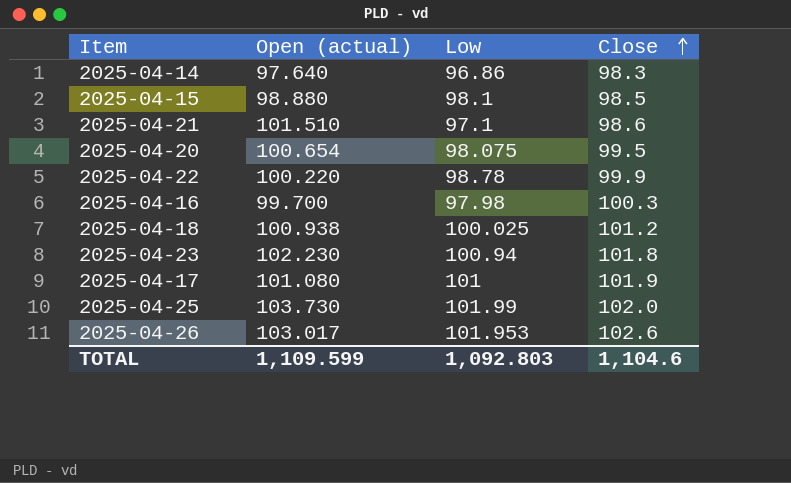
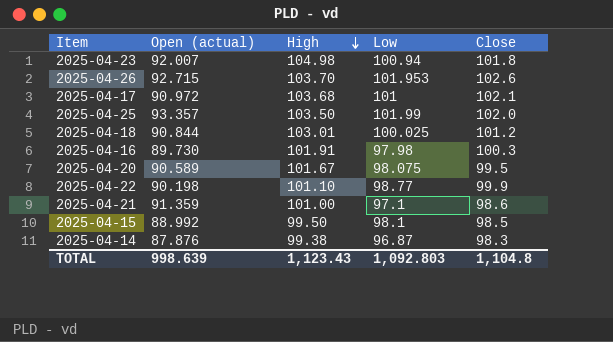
row order: Close ascending -> High descending
column High | position: none -> 3
2025-04-23 | Open (actual): 102.230 -> 92.007
2025-04-26 | Open (actual): 103.017 -> 92.715
2025-04-17 | Open (actual): 101.080 -> 90.972
2025-04-17 | Close: 101.9 -> 102.1
2025-04-25 | Open (actual): 103.730 -> 93.357
2025-04-18 | Open (actual): 100.938 -> 90.844
2025-04-16 | Open (actual): 99.700 -> 89.730
2025-04-20 | Open (actual): 100.654 -> 90.589
2025-04-22 | Open (actual): 100.220 -> 90.198
2025-04-22 | Low: 98.78 -> 98.77
2025-04-21 | Open (actual): 101.510 -> 91.359
2025-04-15 | Open (actual): 98.880 -> 88.992
2025-04-14 | Open (actual): 97.640 -> 87.876
2025-04-14 | Low: 96.86 -> 96.87
TOTAL | Open (actual): 1,109.599 -> 998.639
TOTAL | Close: 1,104.6 -> 1,104.8

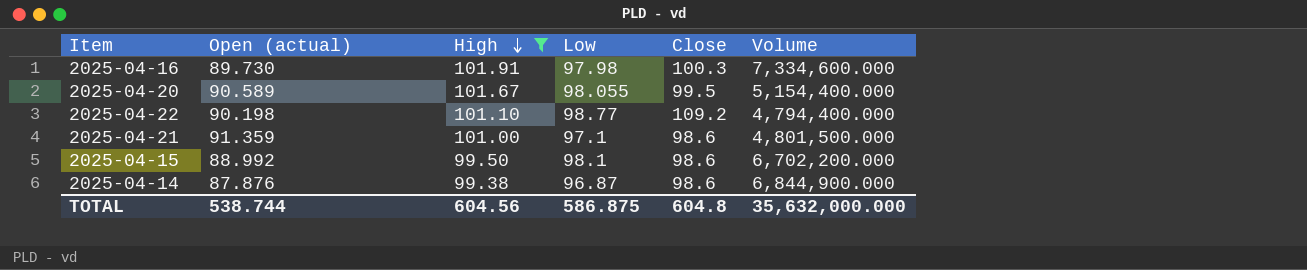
filter: none -> High <= 101.91
column Volume | position: none -> 6
2025-04-20 | Low: 98.075 -> 98.055
2025-04-22 | Close: 99.9 -> 109.2
2025-04-15 | Close: 98.5 -> 98.6
2025-04-14 | Close: 98.3 -> 98.6
TOTAL | Open (actual): 998.639 -> 538.744
TOTAL | High: 1,123.43 -> 604.56
TOTAL | Low: 1,092.803 -> 586.875
TOTAL | Close: 1,104.8 -> 604.8

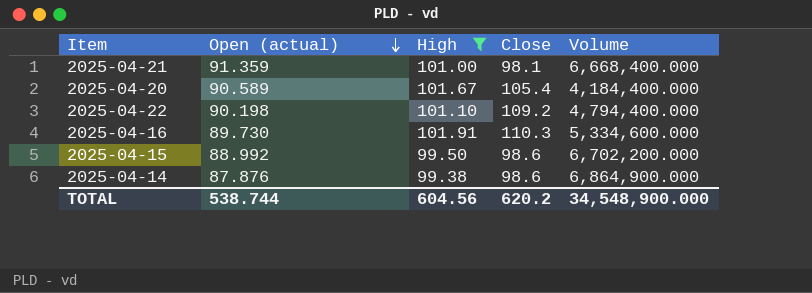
row order: High descending -> Open (actual) descending
column Low | position: 4 -> none
2025-04-21 | Close: 98.6 -> 98.1
2025-04-21 | Volume: 4,801,500.000 -> 6,668,400.000
2025-04-20 | Close: 99.5 -> 105.4
2025-04-20 | Volume: 5,154,400.000 -> 4,184,400.000
2025-04-16 | Close: 100.3 -> 110.3
2025-04-16 | Volume: 7,334,600.000 -> 5,334,600.000
2025-04-14 | Volume: 6,844,900.000 -> 6,864,900.000
TOTAL | Close: 604.8 -> 620.2
TOTAL | Volume: 35,632,000.000 -> 34,548,900.000

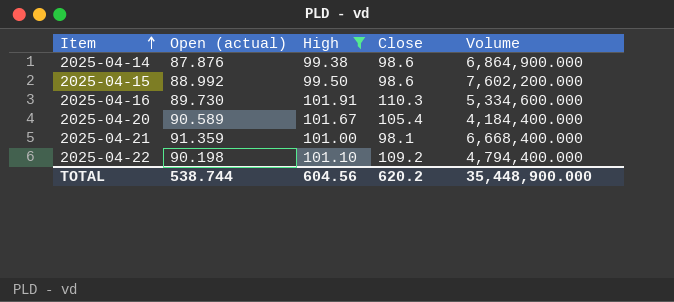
row order: Open (actual) descending -> Item ascending
2025-04-15 | Volume: 6,702,200.000 -> 7,602,200.000
TOTAL | Volume: 34,548,900.000 -> 35,448,900.000

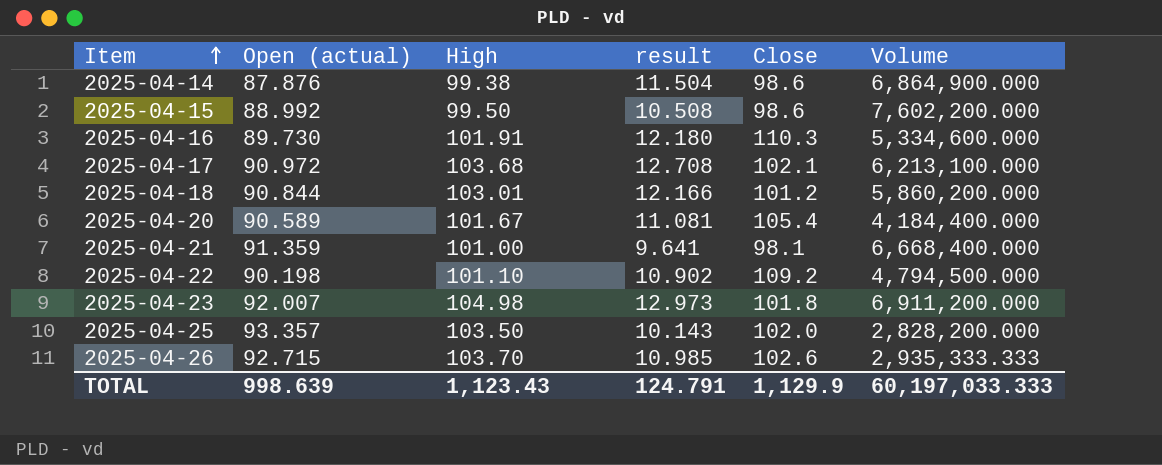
filter: High <= 101.91 -> none
column result | formula: none -> [High] - [Open (actual)]
2025-04-22 | Volume: 4,794,400.000 -> 4,794,500.000
TOTAL | Open (actual): 538.744 -> 998.639
TOTAL | High: 604.56 -> 1,123.43
TOTAL | Close: 620.2 -> 1,129.9
TOTAL | Volume: 35,448,900.000 -> 60,197,033.333

